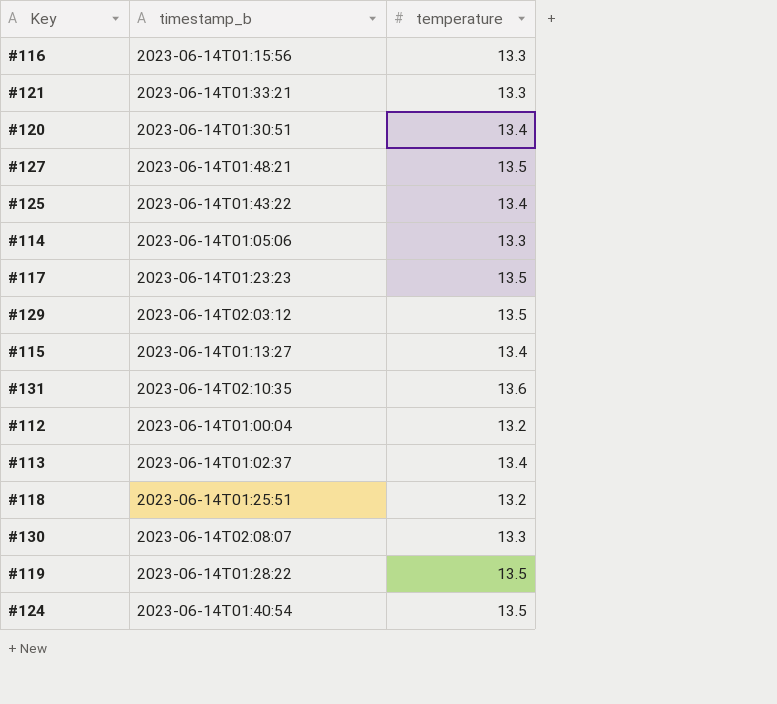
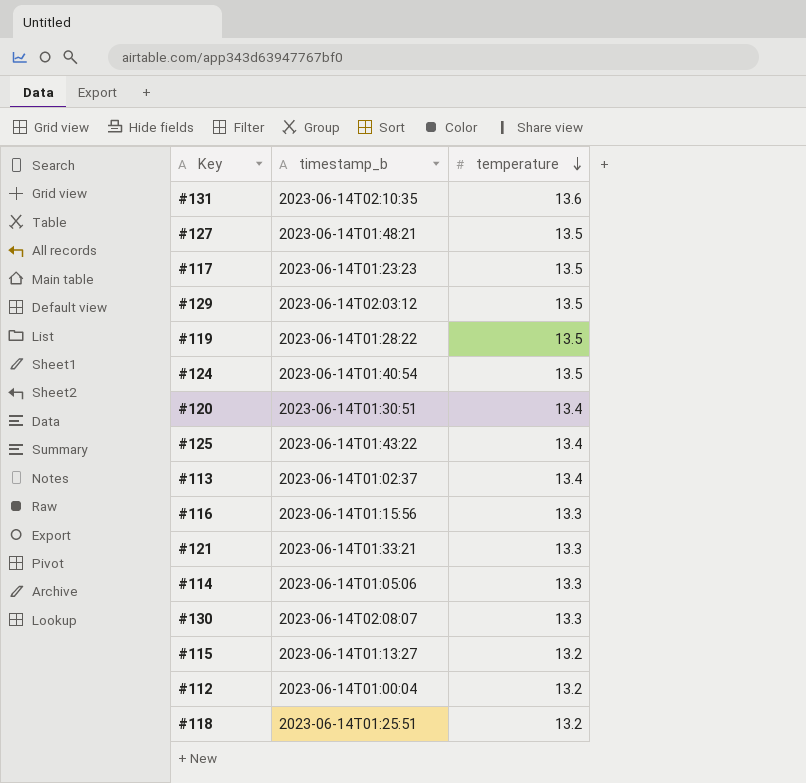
row order: none -> temperature descending
#115 | temperature: 13.4 -> 13.2

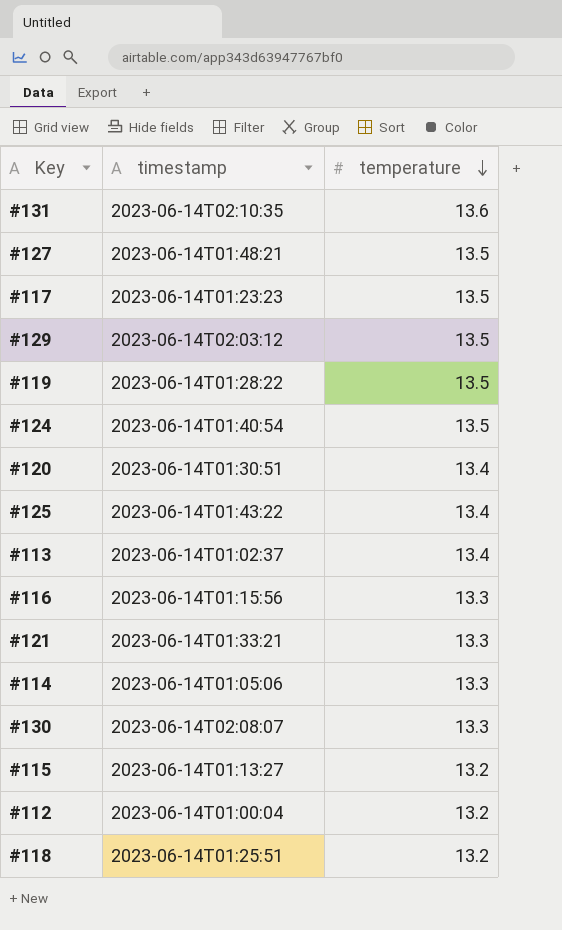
column name: timestamp_b -> timestamp

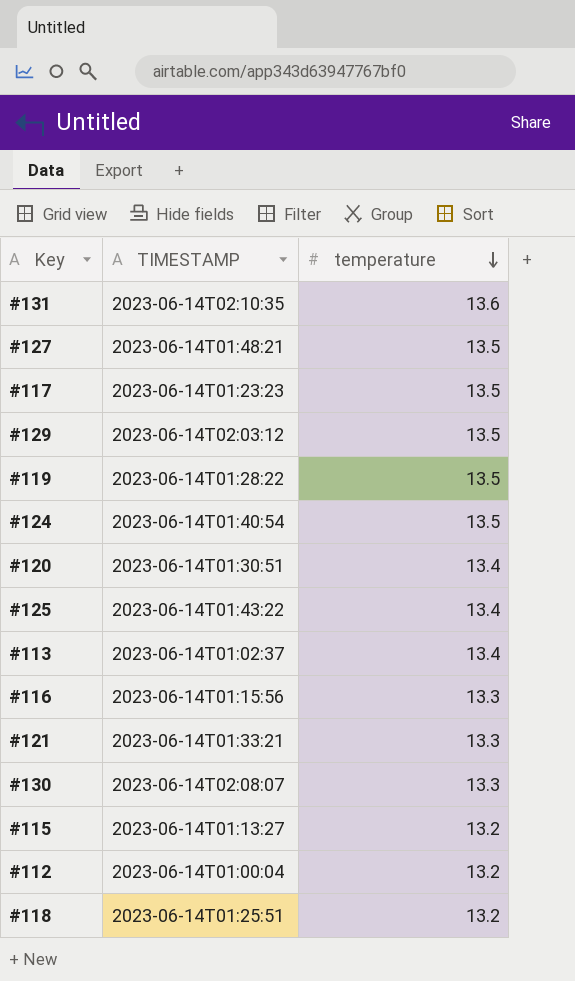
column name: timestamp -> TIMESTAMP
row #114: 2023-06-14T01:05:06 | 13.3 -> none

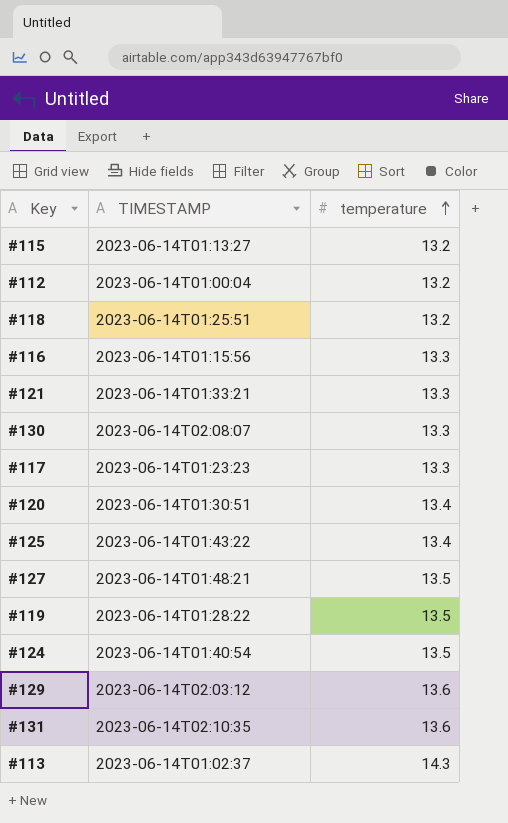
row order: temperature descending -> temperature ascending
#117 | temperature: 13.5 -> 13.3
#129 | temperature: 13.5 -> 13.6
#113 | temperature: 13.4 -> 14.3

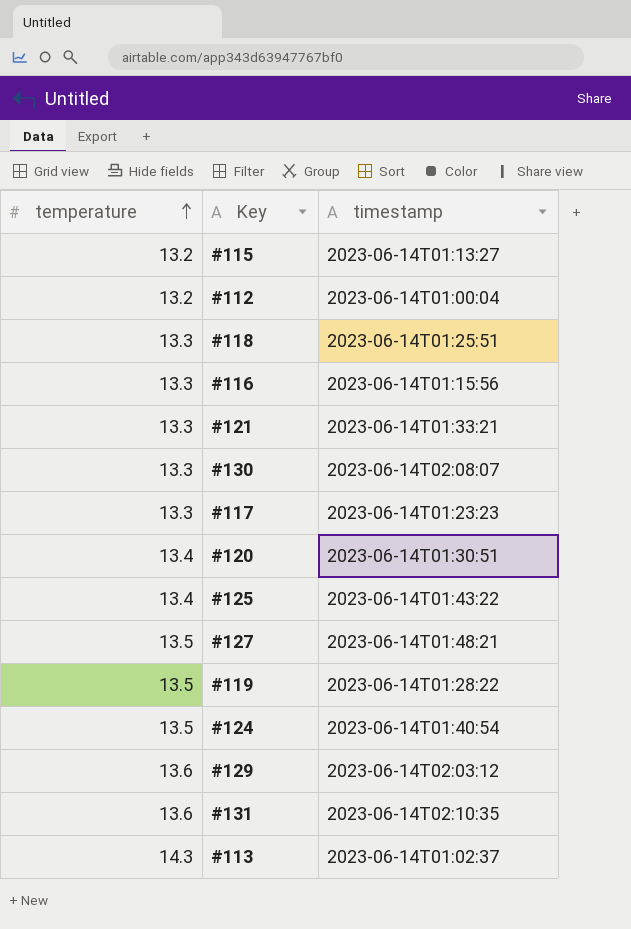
column temperature | position: 3 -> 1
column name: TIMESTAMP -> timestamp
#118 | temperature: 13.2 -> 13.3

